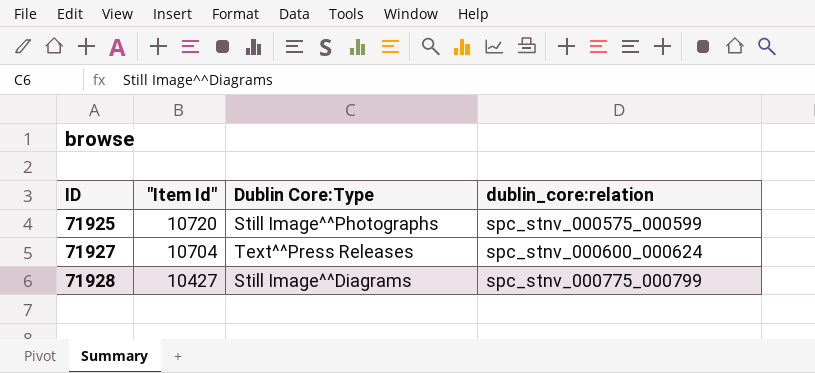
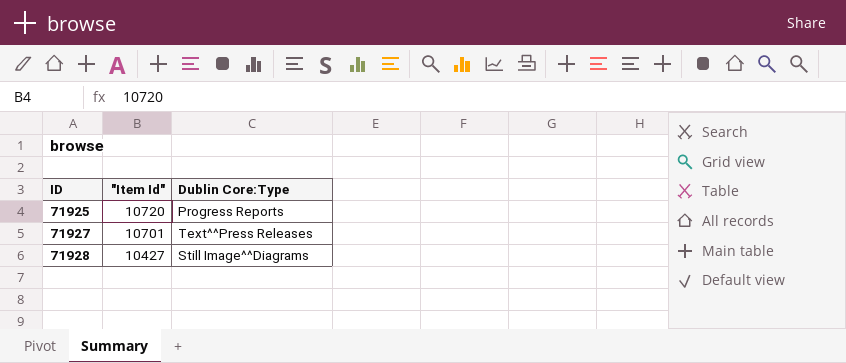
column dublin_core:relation | position: 4 -> none
71925 | Dublin Core:Type: Still Image^^Photographs -> Progress Reports
71927 | "Item Id": 10704 -> 10701

